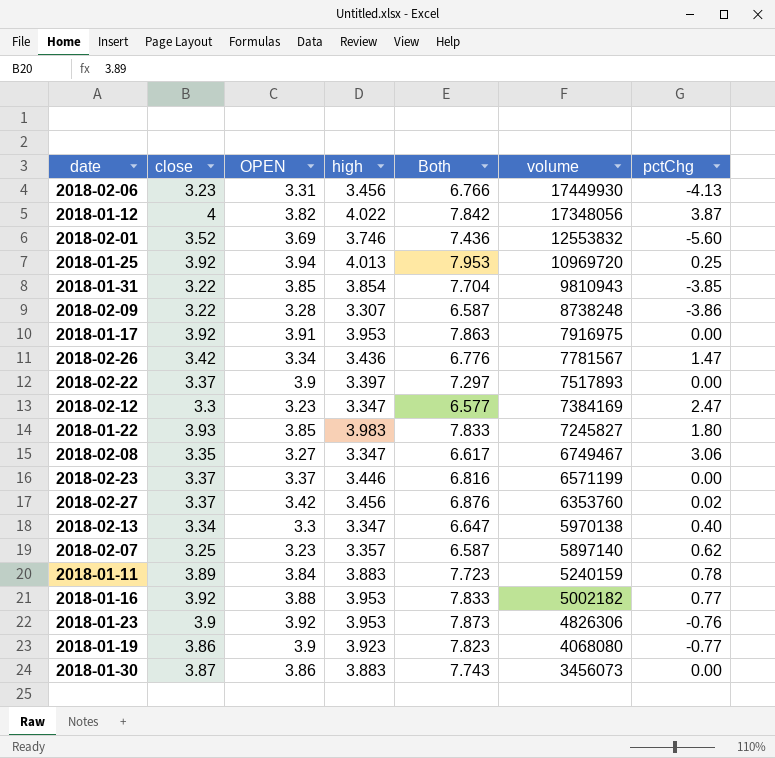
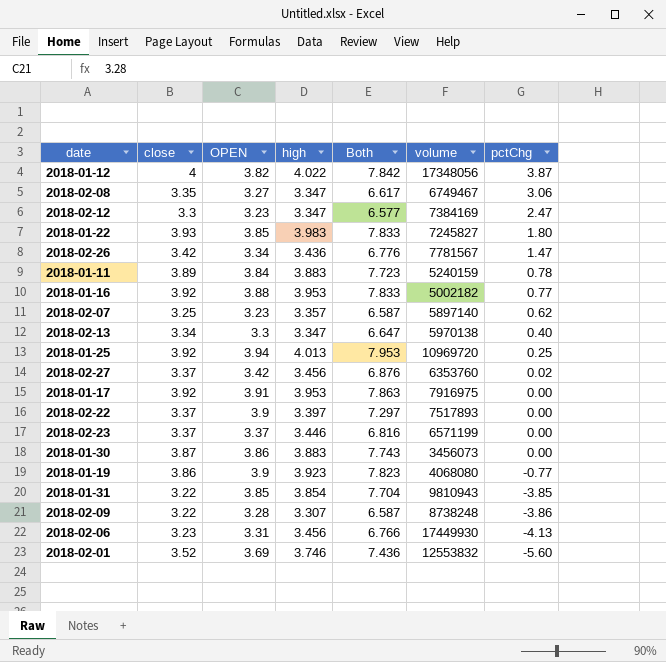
row order: volume descending -> pctChg descending
row 2018-01-23: 3.9 | 3.92 | 3.953 | 7.873 | 4826306 | -0.76 -> none

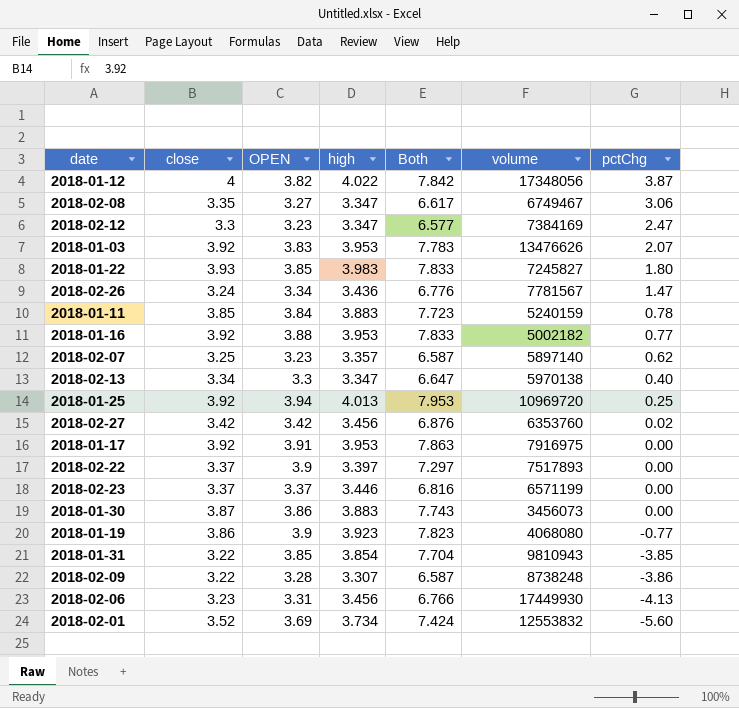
row 2018-01-03: none -> 3.92 | 3.83 | 3.953 | 7.783 | 13476626 | 2.07
2018-02-26 | close: 3.42 -> 3.24
2018-01-11 | close: 3.89 -> 3.85
2018-02-27 | close: 3.37 -> 3.42
2018-02-01 | high: 3.746 -> 3.734
2018-02-01 | Both: 7.436 -> 7.424

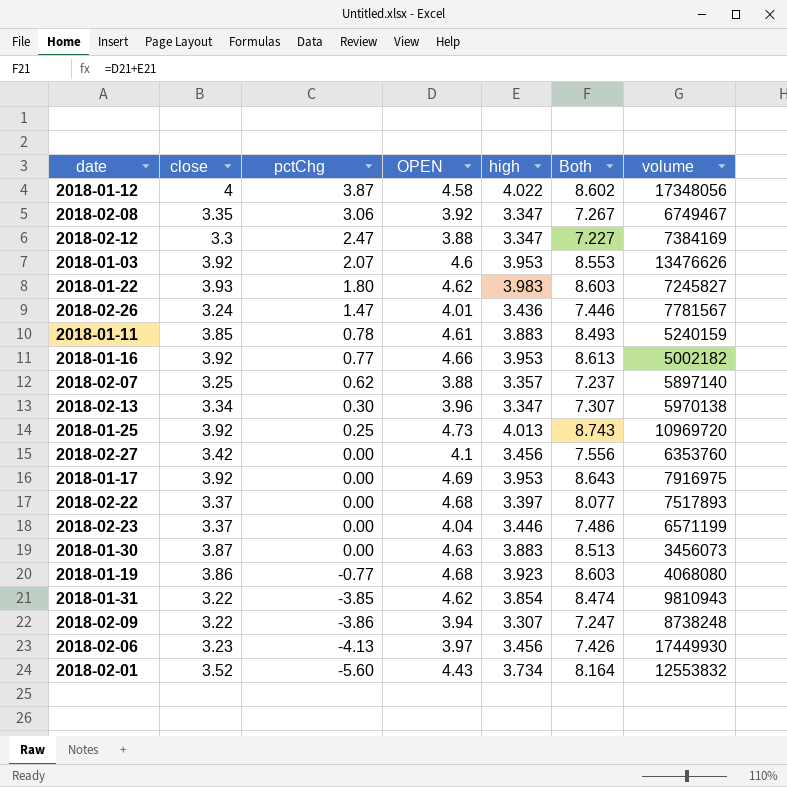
column pctChg | position: 7 -> 3
2018-01-12 | OPEN: 3.82 -> 4.58
2018-01-12 | Both: 7.842 -> 8.602
2018-02-08 | OPEN: 3.27 -> 3.92
2018-02-08 | Both: 6.617 -> 7.267
2018-02-12 | OPEN: 3.23 -> 3.88
2018-02-12 | Both: 6.577 -> 7.227
2018-01-03 | OPEN: 3.83 -> 4.6
2018-01-03 | Both: 7.783 -> 8.553
2018-01-22 | OPEN: 3.85 -> 4.62
2018-01-22 | Both: 7.833 -> 8.603
2018-02-26 | OPEN: 3.34 -> 4.01
2018-02-26 | Both: 6.776 -> 7.446
2018-01-11 | OPEN: 3.84 -> 4.61
2018-01-11 | Both: 7.723 -> 8.493
2018-01-16 | OPEN: 3.88 -> 4.66
2018-01-16 | Both: 7.833 -> 8.613
2018-02-07 | OPEN: 3.23 -> 3.88
2018-02-07 | Both: 6.587 -> 7.237
2018-02-13 | pctChg: 0.40 -> 0.30
2018-02-13 | OPEN: 3.3 -> 3.96
2018-02-13 | Both: 6.647 -> 7.307
2018-01-25 | OPEN: 3.94 -> 4.73
2018-01-25 | Both: 7.953 -> 8.743
2018-02-27 | pctChg: 0.02 -> 0.00
2018-02-27 | OPEN: 3.42 -> 4.1
2018-02-27 | Both: 6.876 -> 7.556
2018-01-17 | OPEN: 3.91 -> 4.69
2018-01-17 | Both: 7.863 -> 8.643
2018-02-22 | OPEN: 3.9 -> 4.68
2018-02-22 | Both: 7.297 -> 8.077
2018-02-23 | OPEN: 3.37 -> 4.04
2018-02-23 | Both: 6.816 -> 7.486
2018-01-30 | OPEN: 3.86 -> 4.63
2018-01-30 | Both: 7.743 -> 8.513
2018-01-19 | OPEN: 3.9 -> 4.68
2018-01-19 | Both: 7.823 -> 8.603
2018-01-31 | OPEN: 3.85 -> 4.62
2018-01-31 | Both: 7.704 -> 8.474
2018-02-09 | OPEN: 3.28 -> 3.94
2018-02-09 | Both: 6.587 -> 7.247
2018-02-06 | OPEN: 3.31 -> 3.97
2018-02-06 | Both: 6.766 -> 7.426
2018-02-01 | OPEN: 3.69 -> 4.43
2018-02-01 | Both: 7.424 -> 8.164

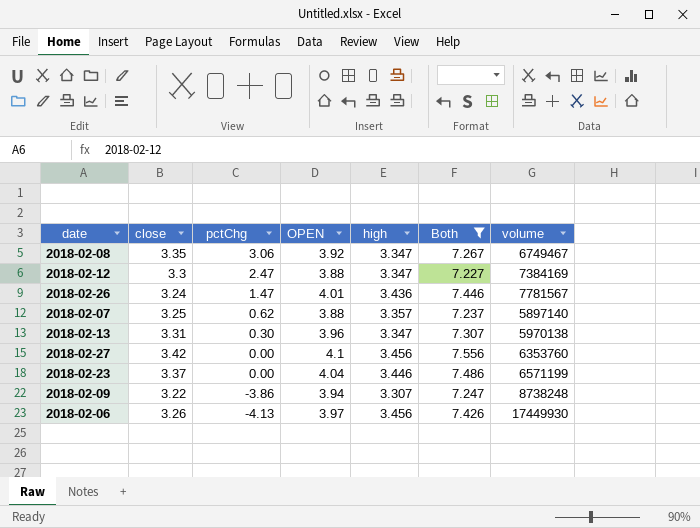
filter: none -> Both <= 7.556
2018-02-13 | close: 3.34 -> 3.31
2018-02-06 | close: 3.23 -> 3.26

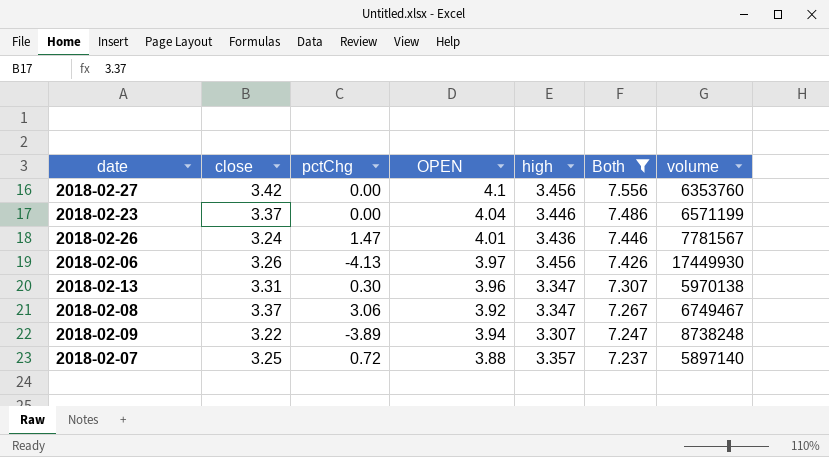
row order: pctChg descending -> Both descending
row 2018-02-12: 3.3 | 2.47 | 3.88 | 3.347 | 7.227 | 7384169 -> none
2018-02-08 | close: 3.35 -> 3.37
2018-02-09 | pctChg: -3.86 -> -3.89
2018-02-07 | pctChg: 0.62 -> 0.72

